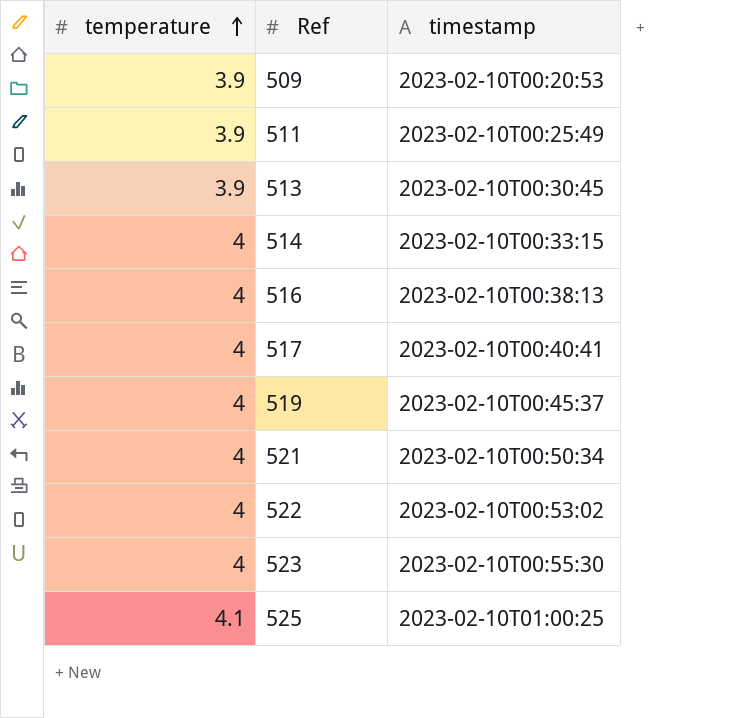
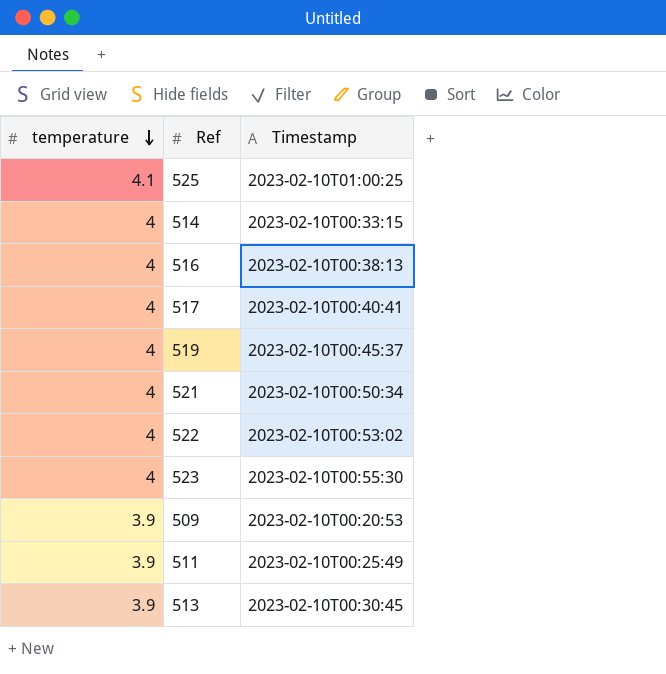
row order: temperature ascending -> temperature descending
column name: timestamp -> Timestamp

